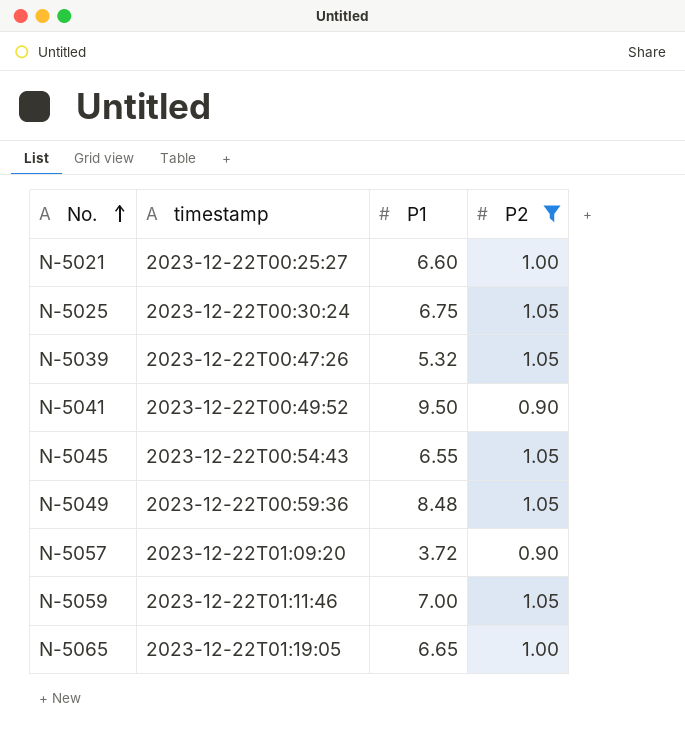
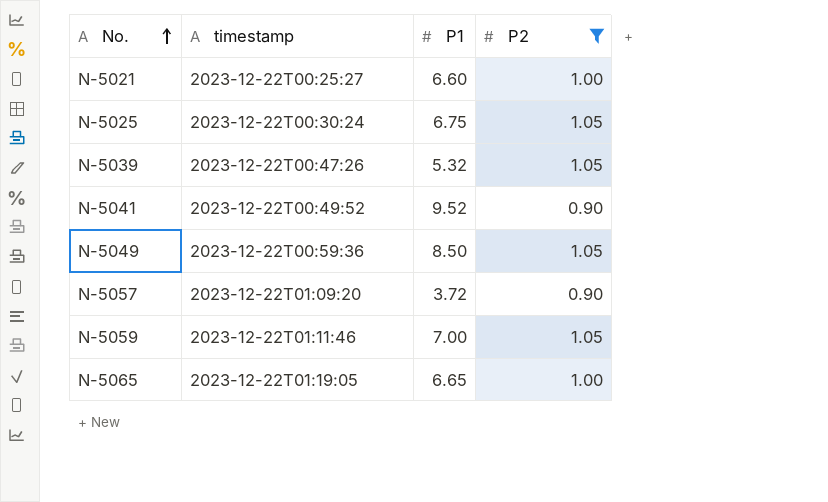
row N-5045: 2023-12-22T00:54:43 | 6.55 | 1.05 -> none
N-5041 | P1: 9.50 -> 9.52
N-5049 | P1: 8.48 -> 8.50

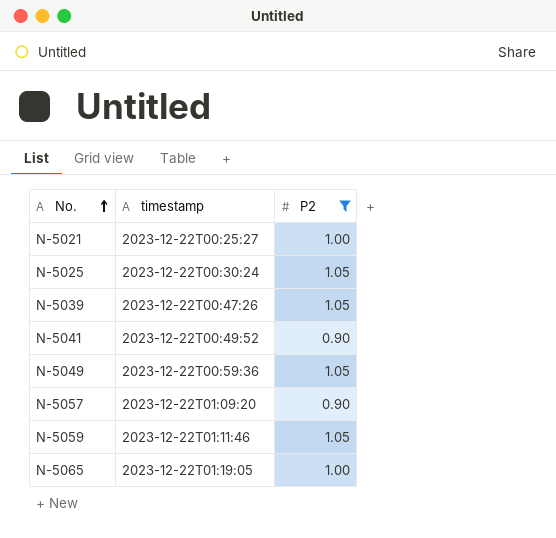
column P1 | position: 3 -> none

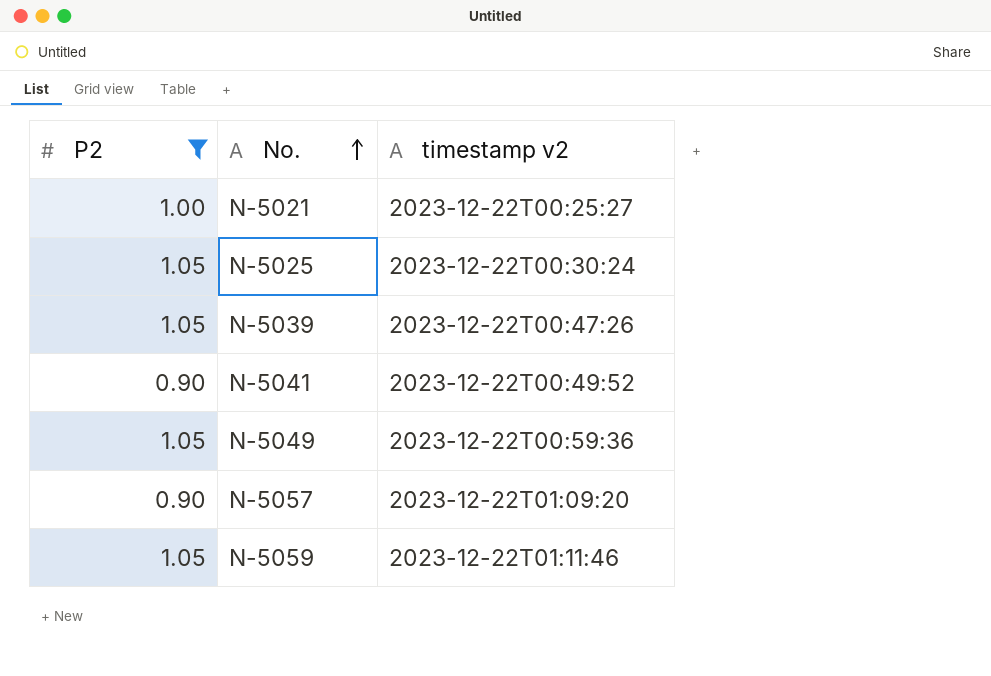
column P2 | position: 3 -> 1
column name: timestamp -> timestamp v2
row N-5065: 2023-12-22T01:19:05 | 1.00 -> none

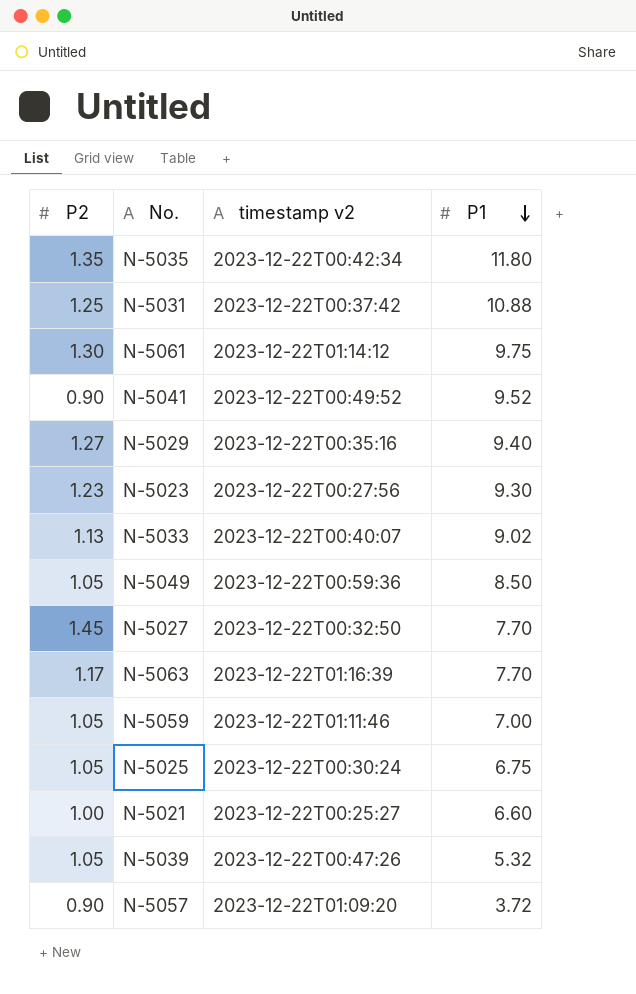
filter: P2 <= 1.05 -> none
row order: No. ascending -> P1 descending
column P1 | position: none -> 4

